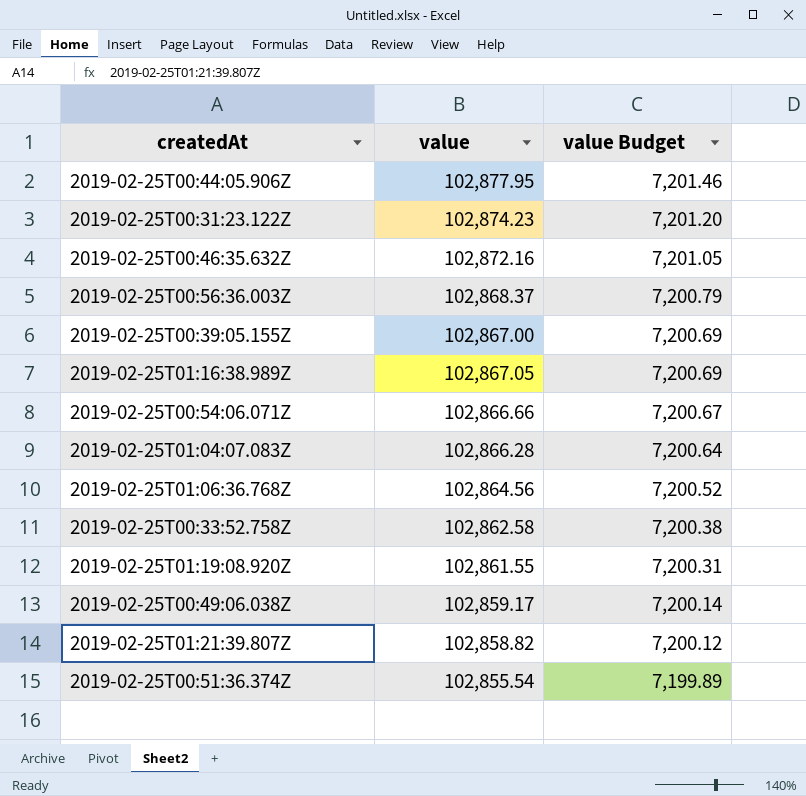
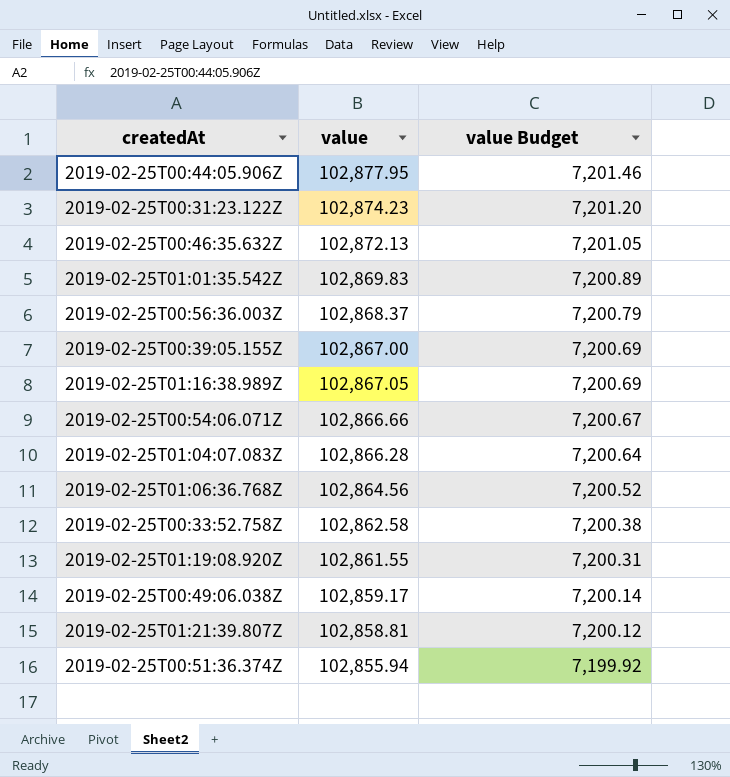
2019-02-25T00:46:35.632Z | value: 102,872.16 -> 102,872.13
row 2019-02-25T01:01:35.542Z: none -> 102,869.83 | 7,200.89
2019-02-25T01:21:39.807Z | value: 102,858.82 -> 102,858.81
2019-02-25T00:51:36.374Z | value: 102,855.54 -> 102,855.94
2019-02-25T00:51:36.374Z | value Budget: 7,199.89 -> 7,199.92

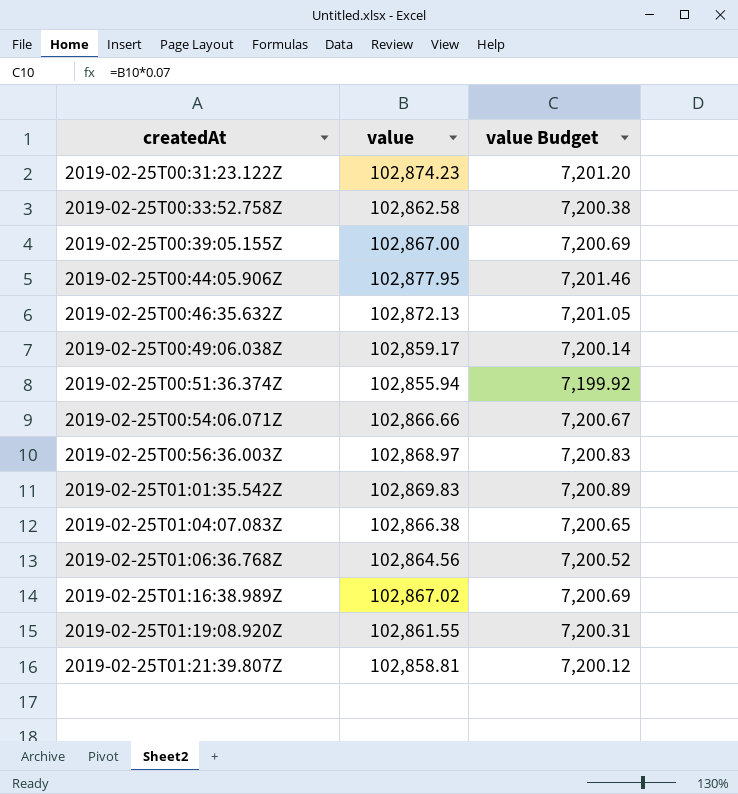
row order: value Budget descending -> createdAt ascending
2019-02-25T00:56:36.003Z | value: 102,868.37 -> 102,868.97
2019-02-25T00:56:36.003Z | value Budget: 7,200.79 -> 7,200.83
2019-02-25T01:04:07.083Z | value: 102,866.28 -> 102,866.38
2019-02-25T01:04:07.083Z | value Budget: 7,200.64 -> 7,200.65
2019-02-25T01:16:38.989Z | value: 102,867.05 -> 102,867.02

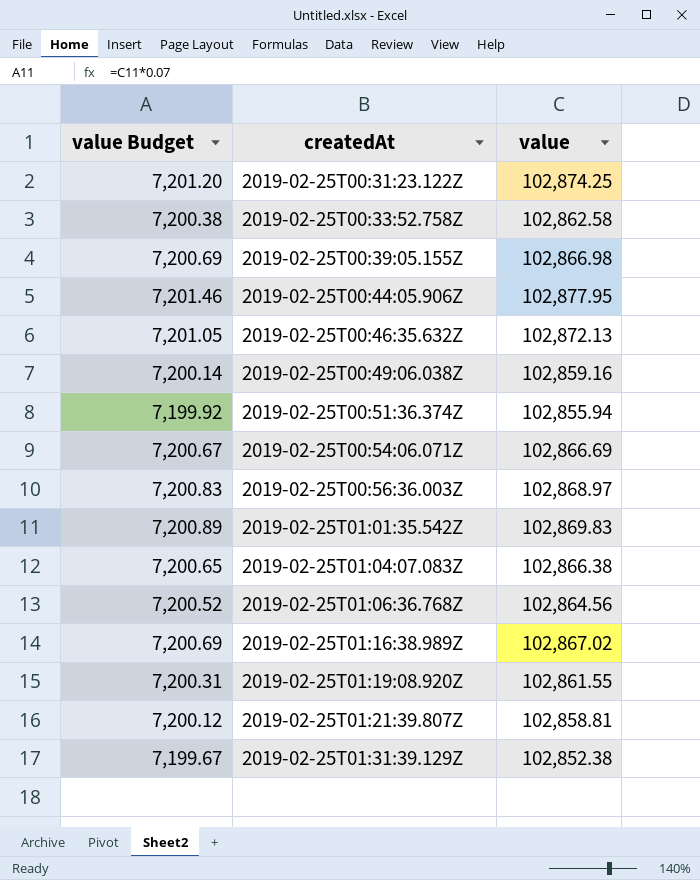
column value Budget | position: 3 -> 1
2019-02-25T00:31:23.122Z | value: 102,874.23 -> 102,874.25
2019-02-25T00:39:05.155Z | value: 102,867.00 -> 102,866.98
2019-02-25T00:49:06.038Z | value: 102,859.17 -> 102,859.16
2019-02-25T00:54:06.071Z | value: 102,866.66 -> 102,866.69
row 2019-02-25T01:31:39.129Z: none -> 7,199.67 | 102,852.38

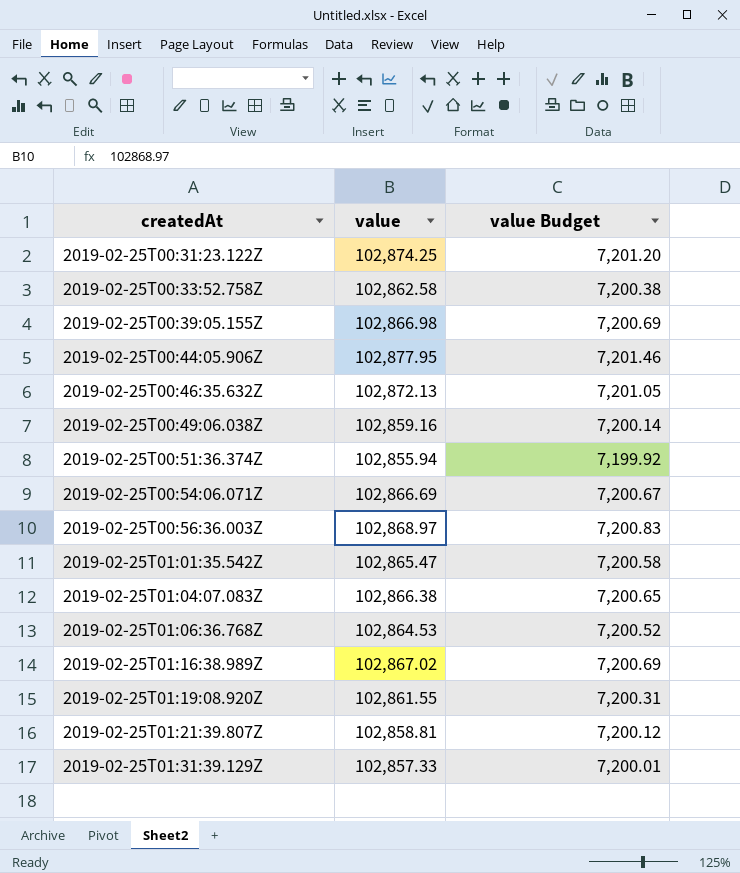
column value Budget | position: 1 -> 3
2019-02-25T01:01:35.542Z | value: 102,869.83 -> 102,865.47
2019-02-25T01:01:35.542Z | value Budget: 7,200.89 -> 7,200.58
2019-02-25T01:06:36.768Z | value: 102,864.56 -> 102,864.53
2019-02-25T01:31:39.129Z | value: 102,852.38 -> 102,857.33
2019-02-25T01:31:39.129Z | value Budget: 7,199.67 -> 7,200.01

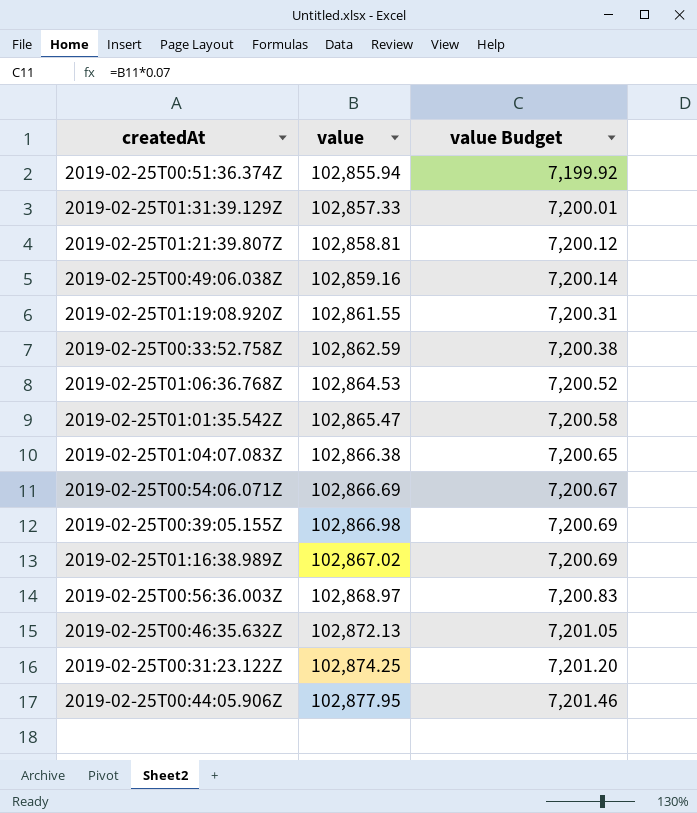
row order: createdAt ascending -> value ascending
2019-02-25T00:33:52.758Z | value: 102,862.58 -> 102,862.59

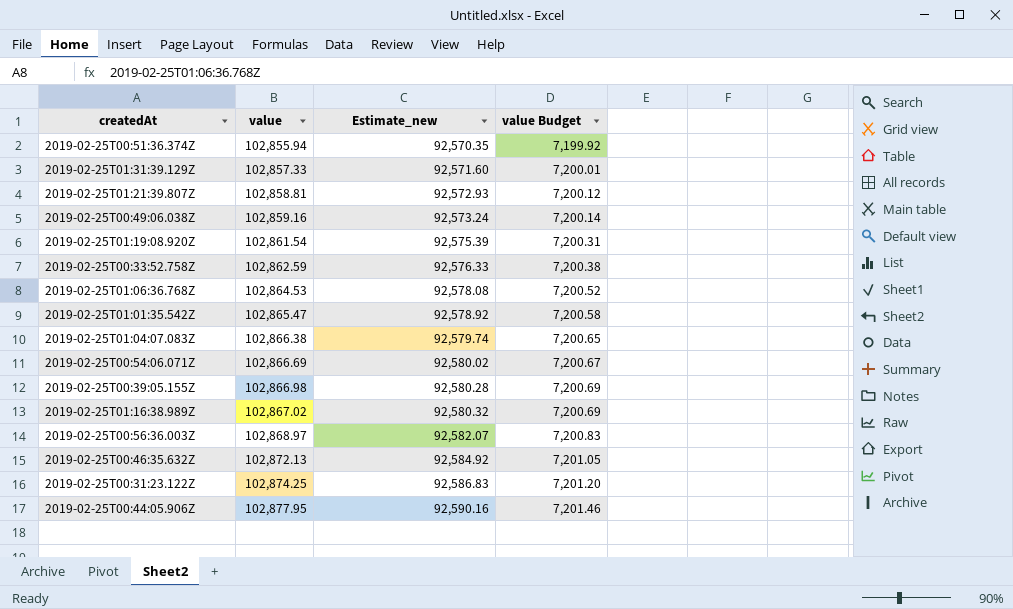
column Estimate_new | formula: none -> [value] * 0.9
2019-02-25T01:19:08.920Z | value: 102,861.55 -> 102,861.54

